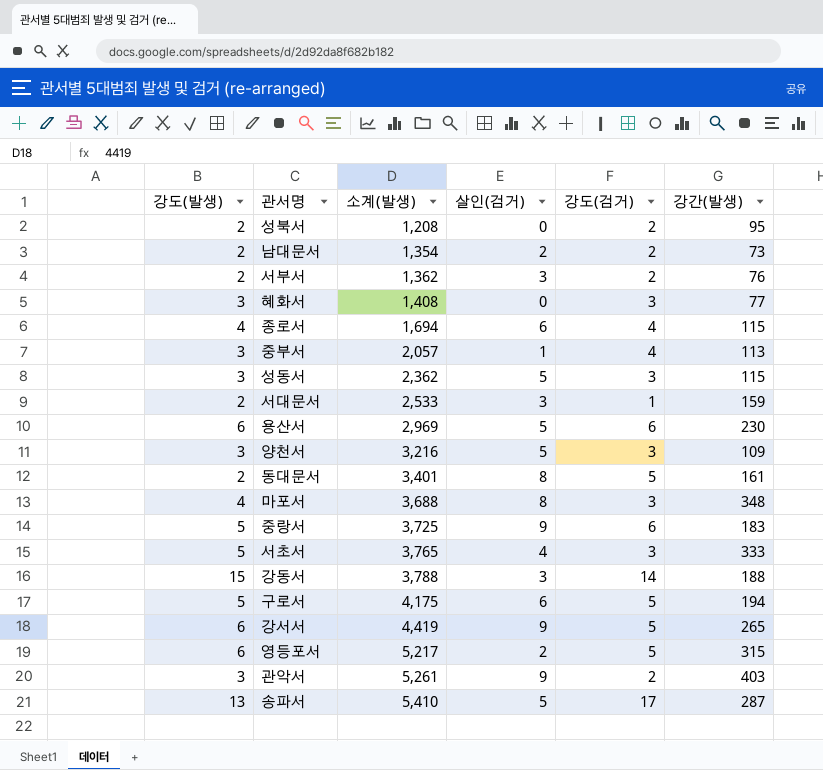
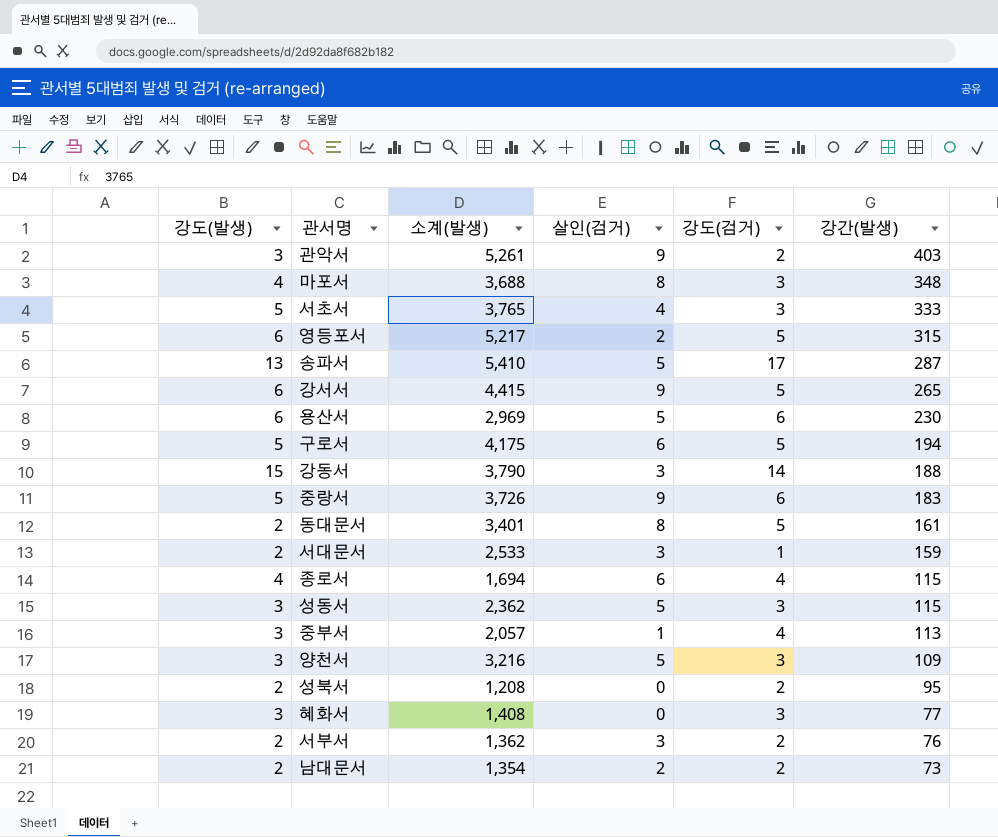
row order: 소계(발생) ascending -> 강간(발생) descending
강서서 | 소계(발생): 4,419 -> 4,415
강동서 | 소계(발생): 3,788 -> 3,790
중랑서 | 소계(발생): 3,725 -> 3,726

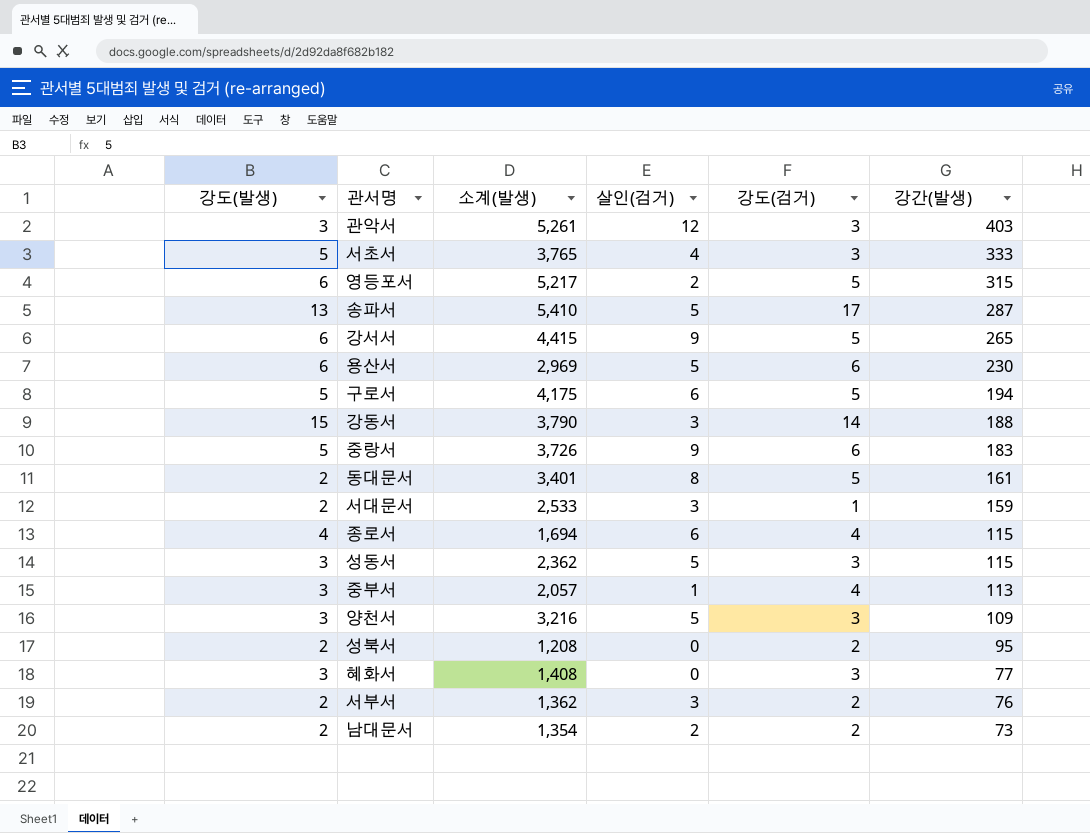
row 마포서: 4 | 3,688 | 8 | 3 | 348 -> none
관악서 | 살인(검거): 9 -> 12
관악서 | 강도(검거): 2 -> 3

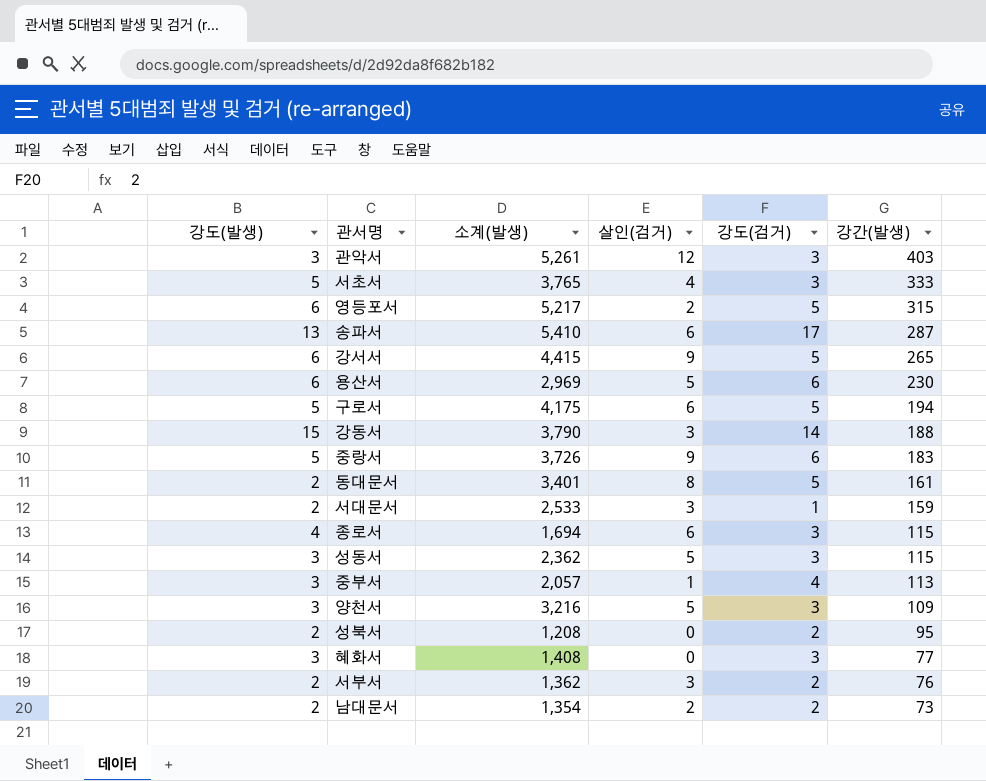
송파서 | 살인(검거): 5 -> 6
종로서 | 강도(검거): 4 -> 3

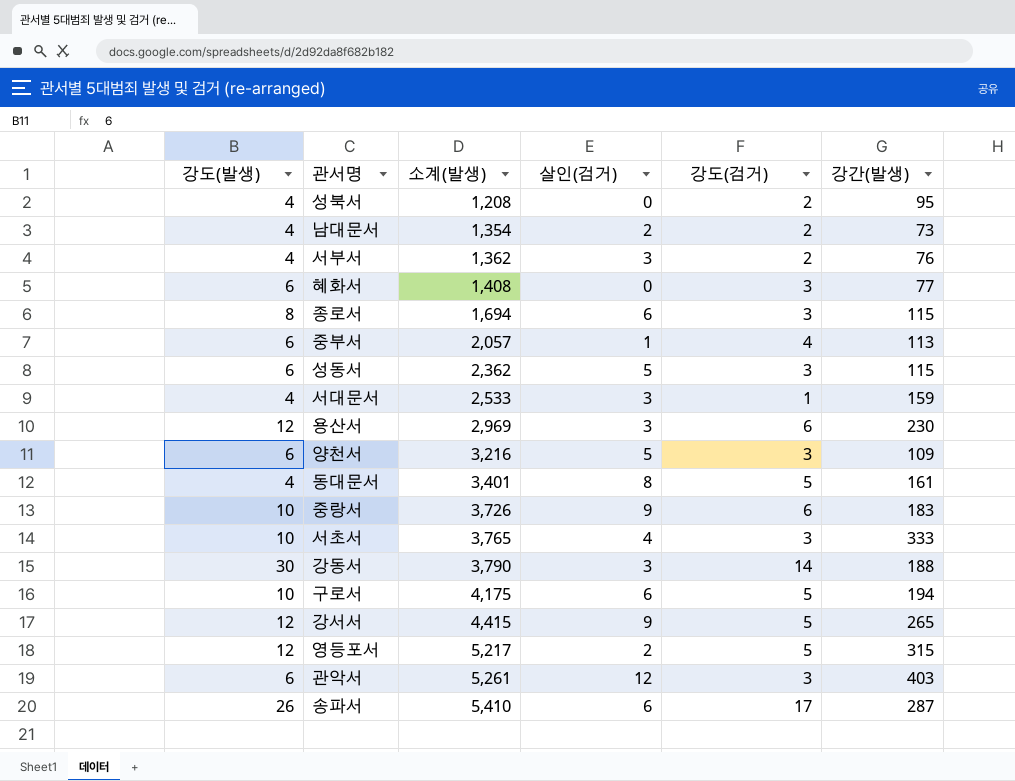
row order: 강간(발생) descending -> 소계(발생) ascending
성북서 | 강도(발생): 2 -> 4
남대문서 | 강도(발생): 2 -> 4
서부서 | 강도(발생): 2 -> 4
혜화서 | 강도(발생): 3 -> 6
종로서 | 강도(발생): 4 -> 8
중부서 | 강도(발생): 3 -> 6
성동서 | 강도(발생): 3 -> 6
서대문서 | 강도(발생): 2 -> 4
용산서 | 강도(발생): 6 -> 12
용산서 | 살인(검거): 5 -> 3
양천서 | 강도(발생): 3 -> 6
동대문서 | 강도(발생): 2 -> 4
중랑서 | 강도(발생): 5 -> 10
서초서 | 강도(발생): 5 -> 10
강동서 | 강도(발생): 15 -> 30
구로서 | 강도(발생): 5 -> 10
강서서 | 강도(발생): 6 -> 12
영등포서 | 강도(발생): 6 -> 12
관악서 | 강도(발생): 3 -> 6
송파서 | 강도(발생): 13 -> 26

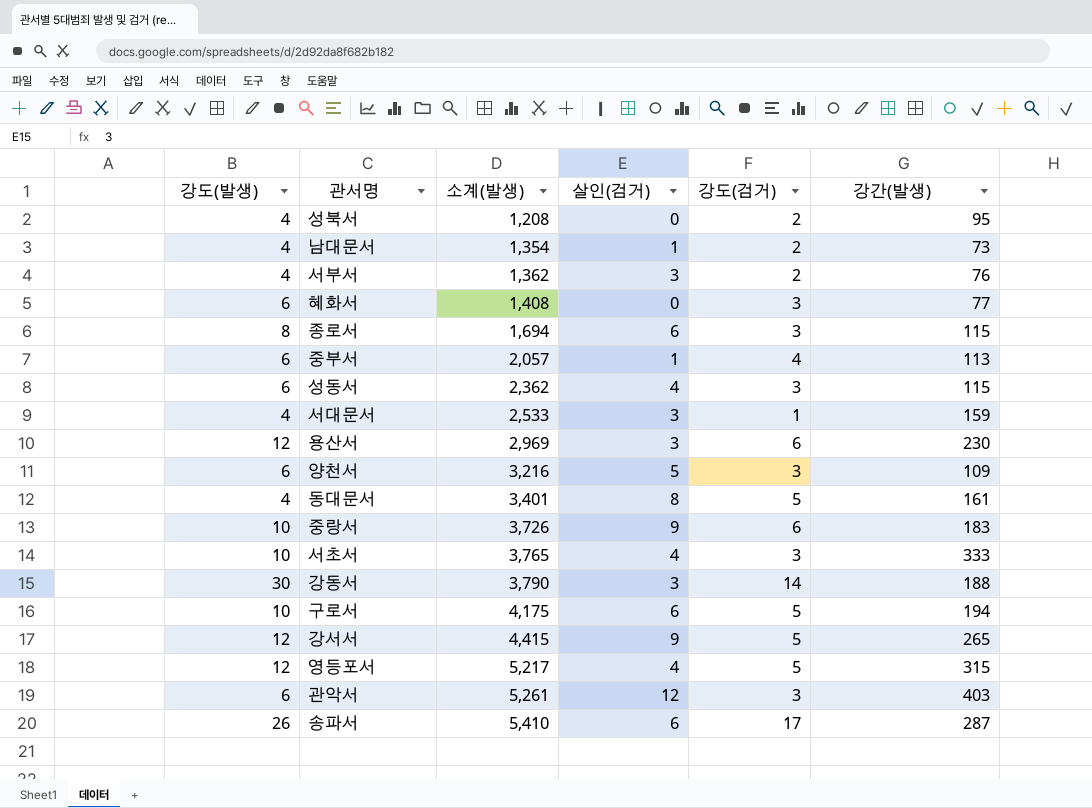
남대문서 | 살인(검거): 2 -> 1
성동서 | 살인(검거): 5 -> 4
영등포서 | 살인(검거): 2 -> 4

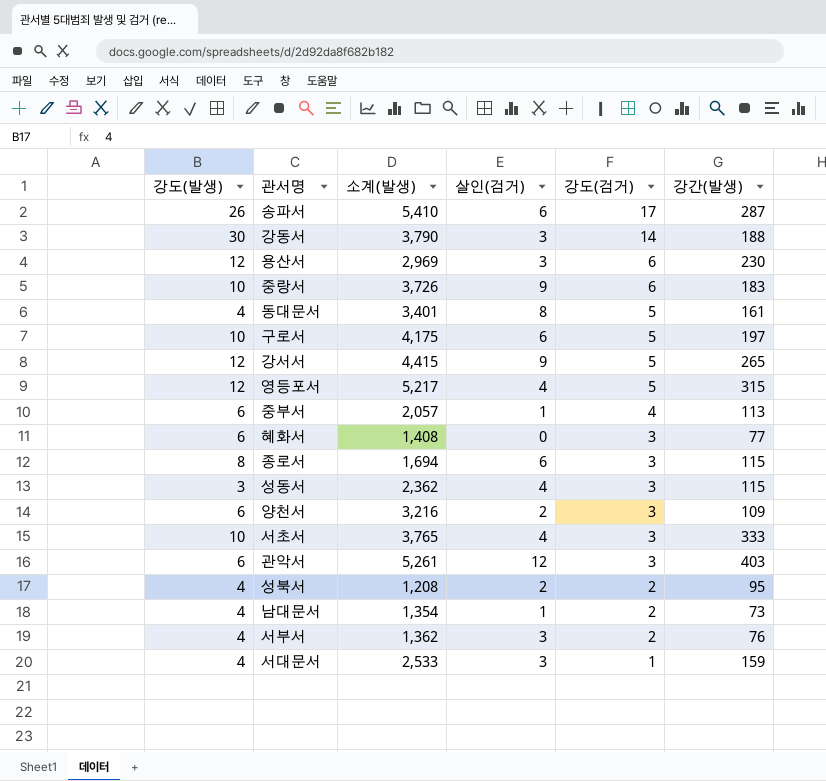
row order: 소계(발생) ascending -> 강도(검거) descending
구로서 | 강간(발생): 194 -> 197
성동서 | 강도(발생): 6 -> 3
양천서 | 살인(검거): 5 -> 2
성북서 | 살인(검거): 0 -> 2

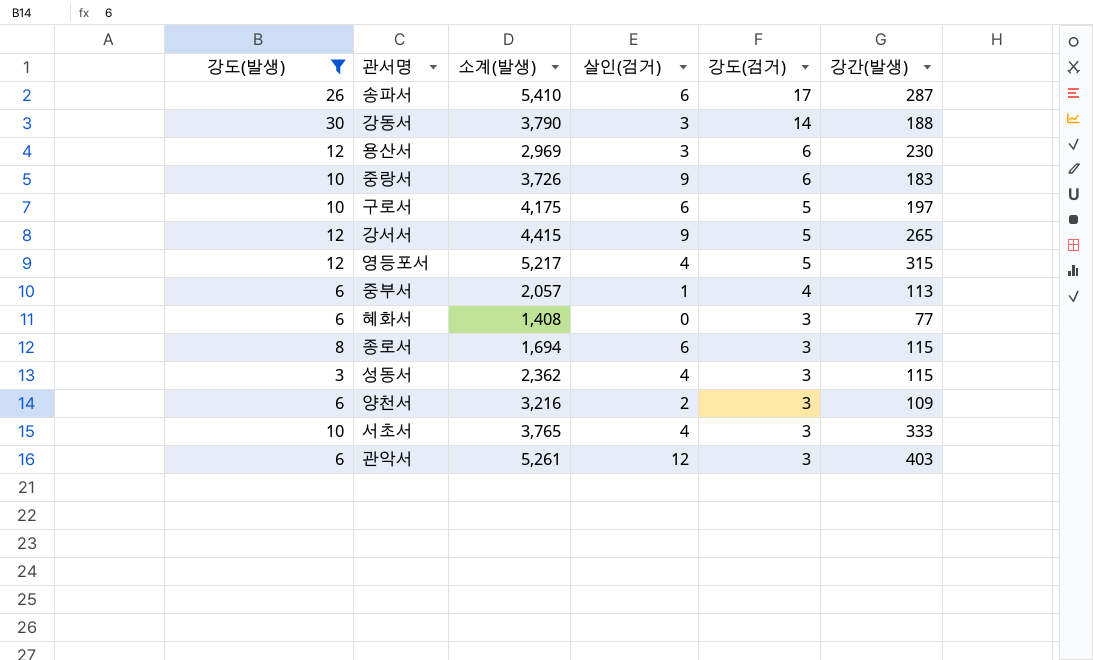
filter: none -> 강도(발생) != 4

